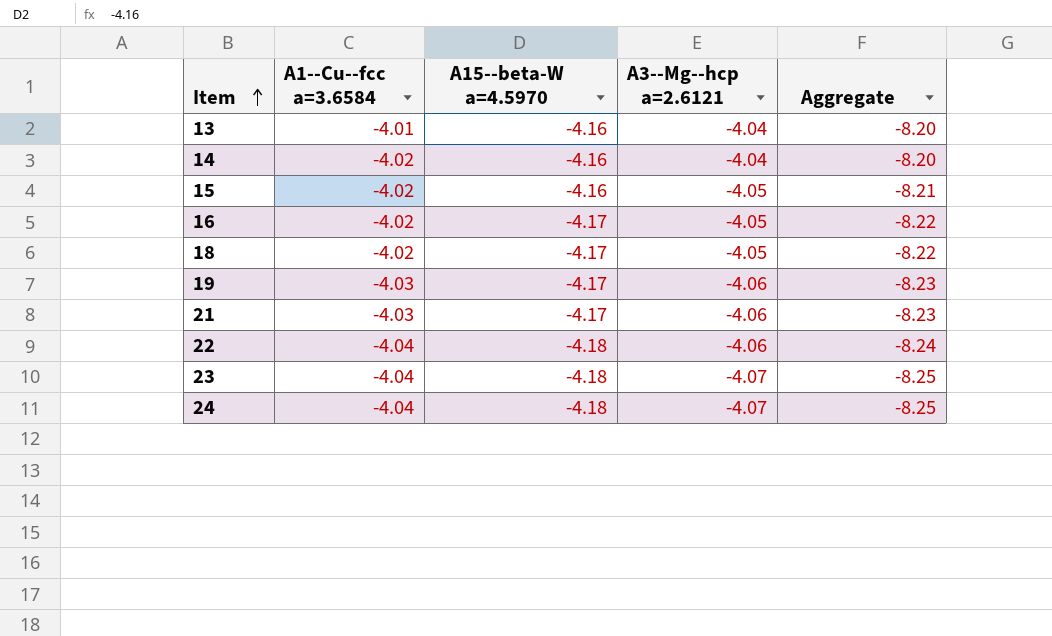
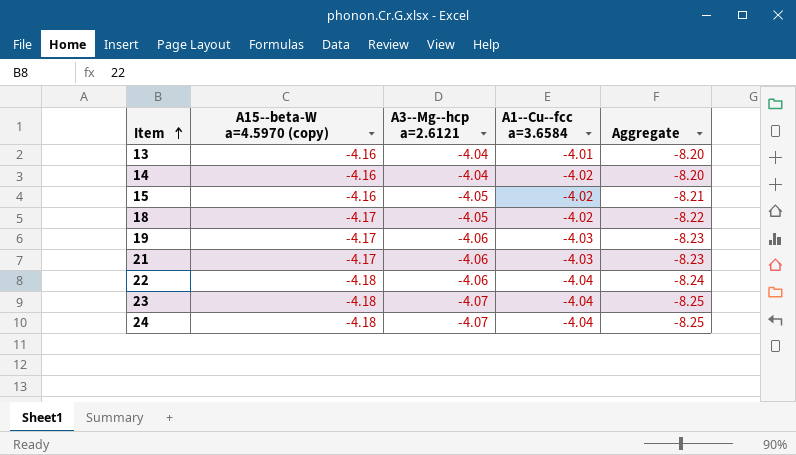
column name: A15--beta-W a=4.5970 -> A15--beta-W a=4.5970 (copy)
column A1--Cu--fcc a=3.6584 | position: 2 -> 4
row 16: -4.02 | -4.17 | -4.05 | -8.22 -> none

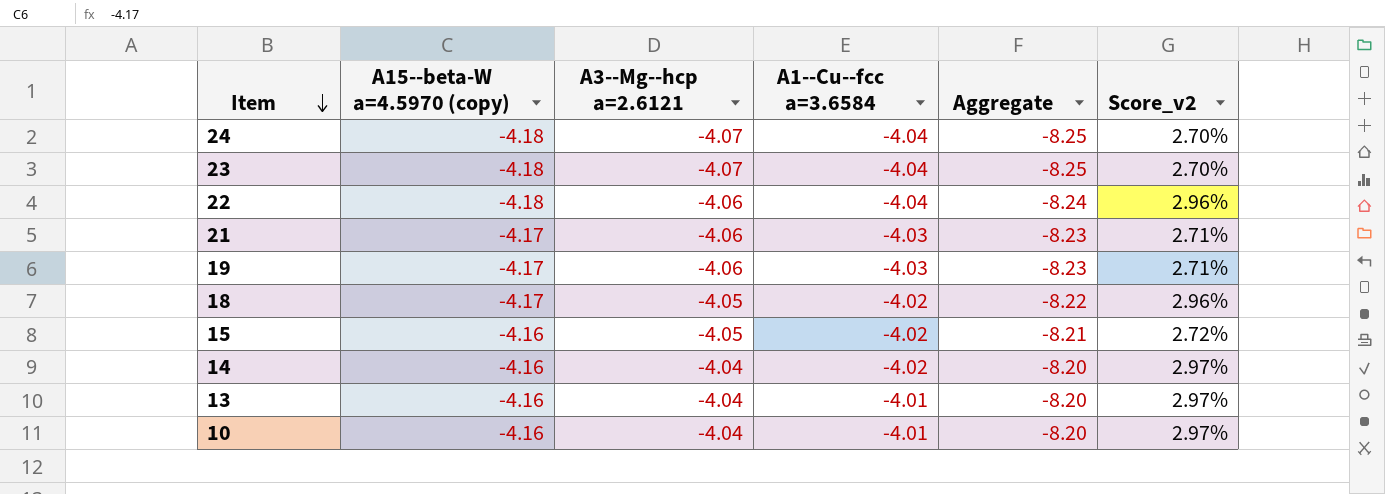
row order: Item ascending -> Item descending
column Score_v2 | formula: none -> ([A15--beta-W a=4.5970 (copy)] - [A3--Mg--hcp a=2.6121]) / [A3--Mg--hcp a=2.6121]
row 10: none -> -4.16 | -4.04 | -4.01 | -8.20 | 2.97%

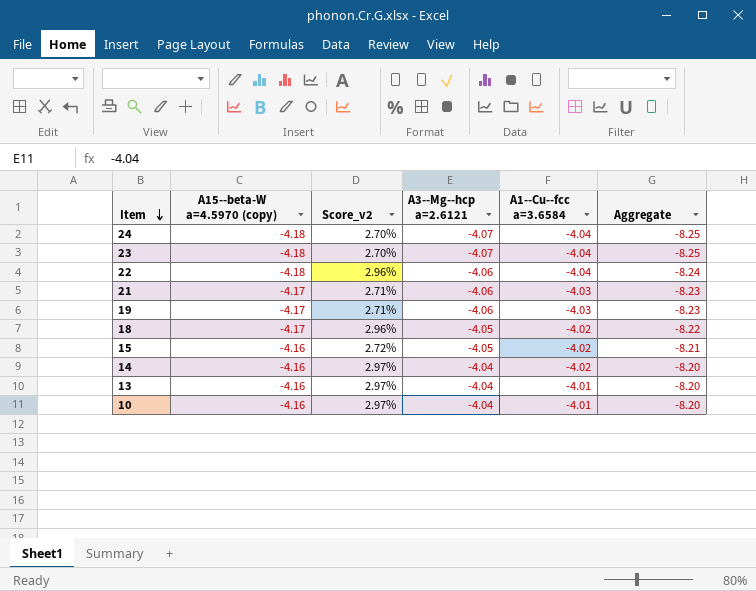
column Score_v2 | position: 6 -> 3

